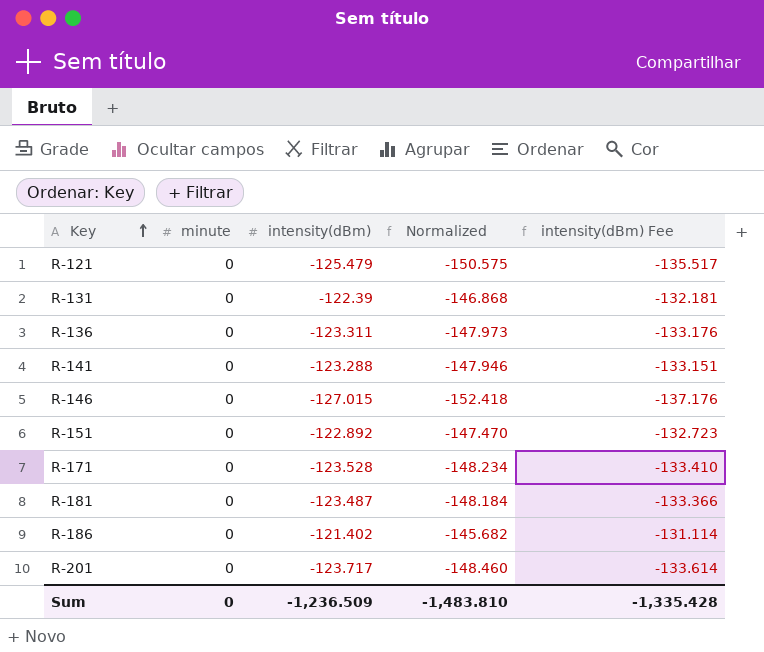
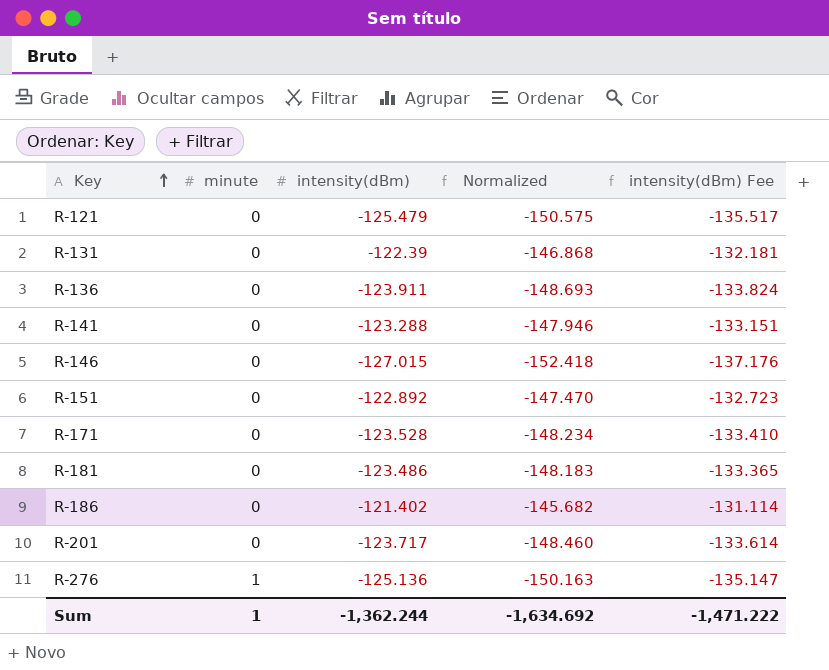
R-136 | intensity(dBm): -123.311 -> -123.911
R-136 | Normalized: -147.973 -> -148.693
R-136 | intensity(dBm) Fee: -133.176 -> -133.824
R-181 | intensity(dBm): -123.487 -> -123.486
R-181 | Normalized: -148.184 -> -148.183
R-181 | intensity(dBm) Fee: -133.366 -> -133.365
row R-276: none -> 1 | -125.136 | -150.163 | -135.147
Sum | minute: 0 -> 1
Sum | intensity(dBm): -1,236.509 -> -1,362.244
Sum | Normalized: -1,483.810 -> -1,634.692
Sum | intensity(dBm) Fee: -1,335.428 -> -1,471.222

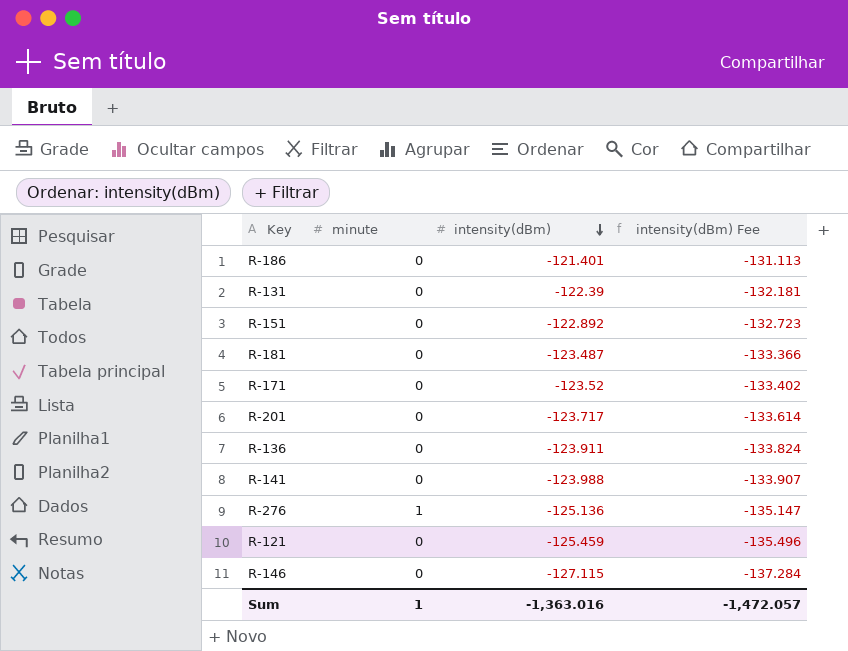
row order: Key ascending -> intensity(dBm) descending
column Normalized | formula: [intensity(dBm)] * 1.2 -> none
R-186 | intensity(dBm): -121.402 -> -121.401
R-186 | intensity(dBm) Fee: -131.114 -> -131.113
R-181 | intensity(dBm): -123.486 -> -123.487
R-181 | intensity(dBm) Fee: -133.365 -> -133.366
R-171 | intensity(dBm): -123.528 -> -123.52
R-171 | intensity(dBm) Fee: -133.410 -> -133.402
R-141 | intensity(dBm): -123.288 -> -123.988
R-141 | intensity(dBm) Fee: -133.151 -> -133.907
R-121 | intensity(dBm): -125.479 -> -125.459
R-121 | intensity(dBm) Fee: -135.517 -> -135.496
R-146 | intensity(dBm): -127.015 -> -127.115
R-146 | intensity(dBm) Fee: -137.176 -> -137.284
Sum | intensity(dBm): -1,362.244 -> -1,363.016
Sum | intensity(dBm) Fee: -1,471.222 -> -1,472.057

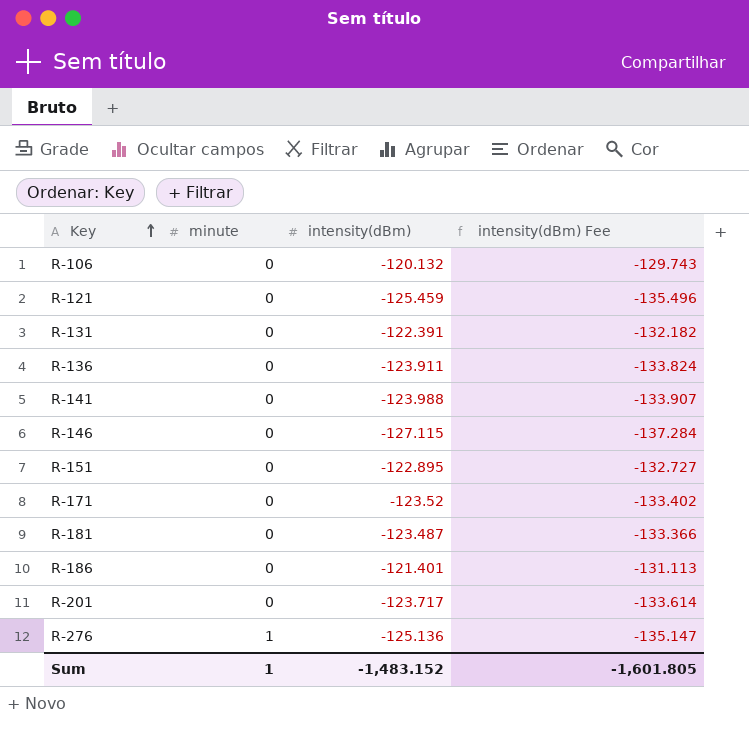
row order: intensity(dBm) descending -> Key ascending
row R-106: none -> 0 | -120.132 | -129.743
R-131 | intensity(dBm): -122.39 -> -122.391
R-131 | intensity(dBm) Fee: -132.181 -> -132.182
R-151 | intensity(dBm): -122.892 -> -122.895
R-151 | intensity(dBm) Fee: -132.723 -> -132.727
Sum | intensity(dBm): -1,363.016 -> -1,483.152
Sum | intensity(dBm) Fee: -1,472.057 -> -1,601.805

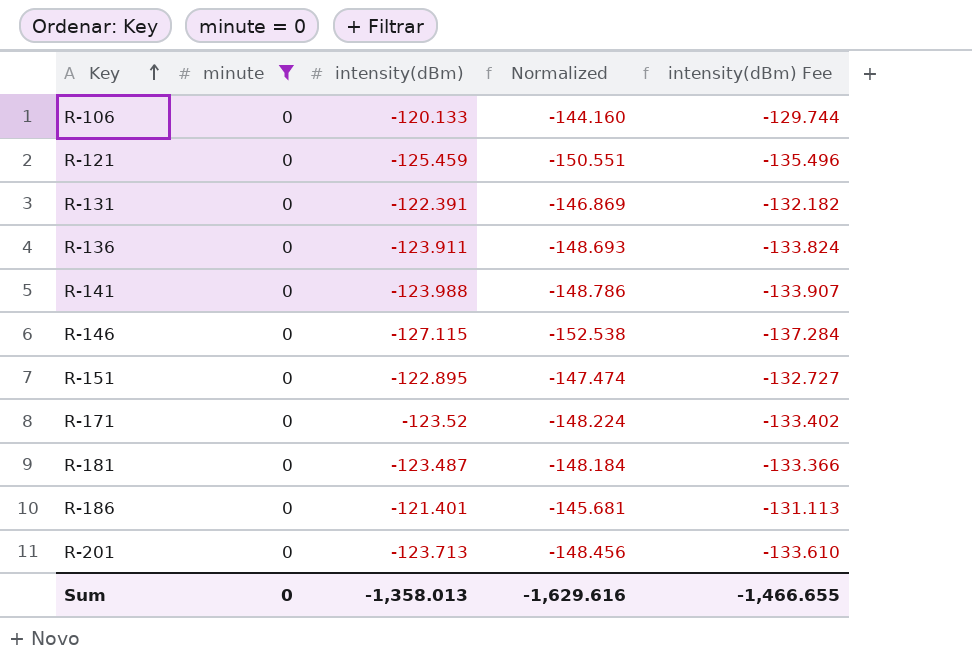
filter: none -> minute = 0
column Normalized | formula: none -> [intensity(dBm)] * 1.2
R-106 | intensity(dBm): -120.132 -> -120.133
R-106 | intensity(dBm) Fee: -129.743 -> -129.744
R-201 | intensity(dBm): -123.717 -> -123.713
R-201 | intensity(dBm) Fee: -133.614 -> -133.610
Sum | minute: 1 -> 0
Sum | intensity(dBm): -1,483.152 -> -1,358.013
Sum | intensity(dBm) Fee: -1,601.805 -> -1,466.655

